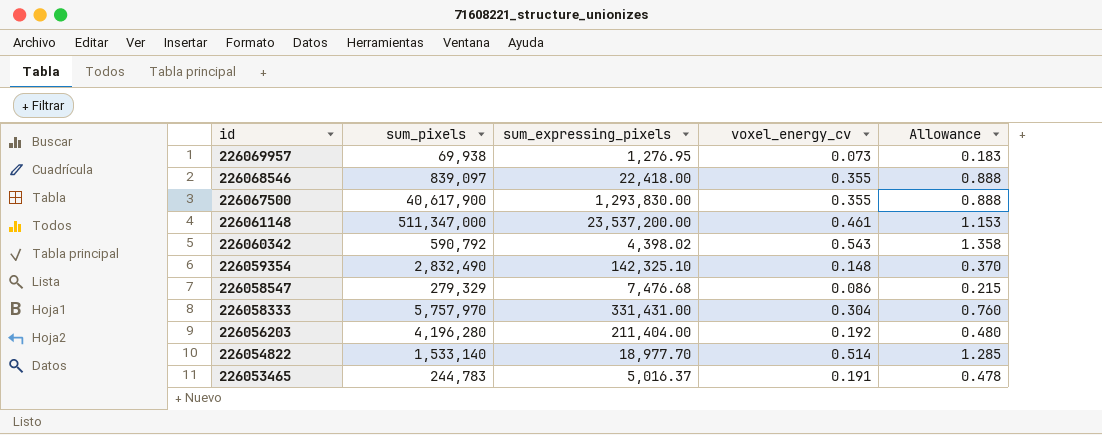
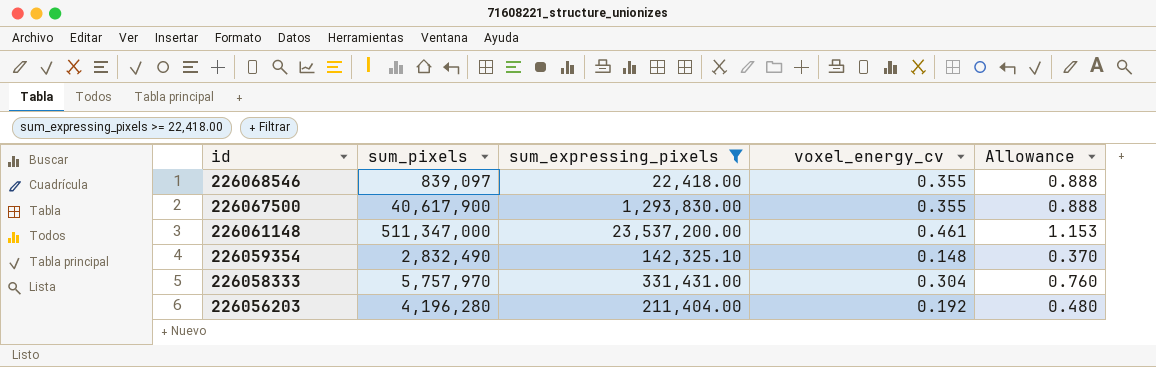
filter: none -> sum_expressing_pixels >= 22,418.00

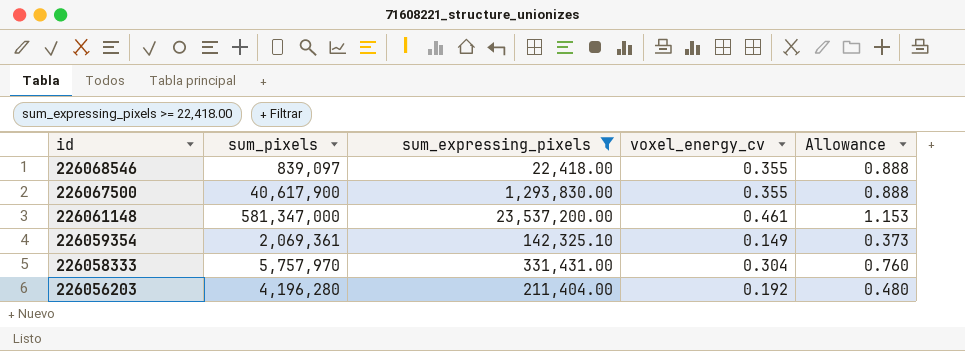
226061148 | sum_pixels: 511,347,000 -> 581,347,000
226059354 | sum_pixels: 2,832,490 -> 2,069,361
226059354 | voxel_energy_cv: 0.148 -> 0.149
226059354 | Allowance: 0.370 -> 0.373

